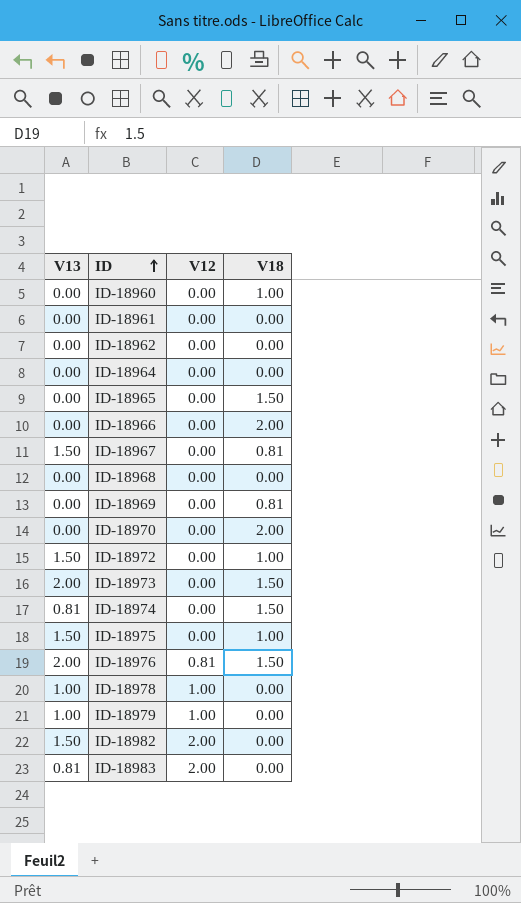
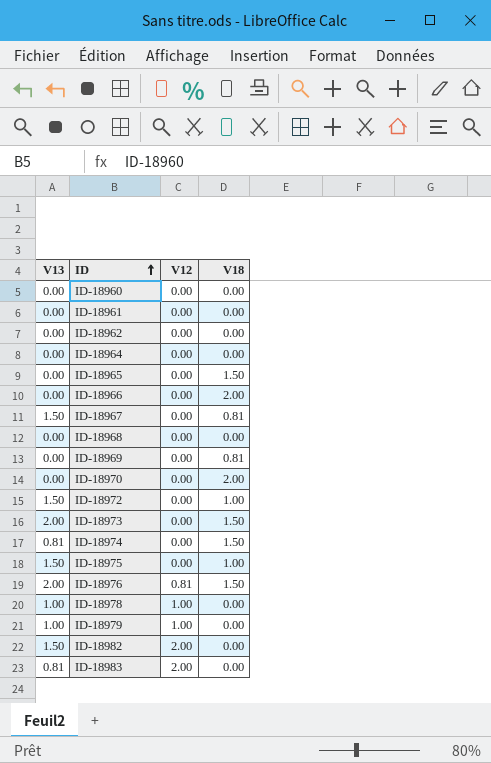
ID-18960 | V18: 1.00 -> 0.00

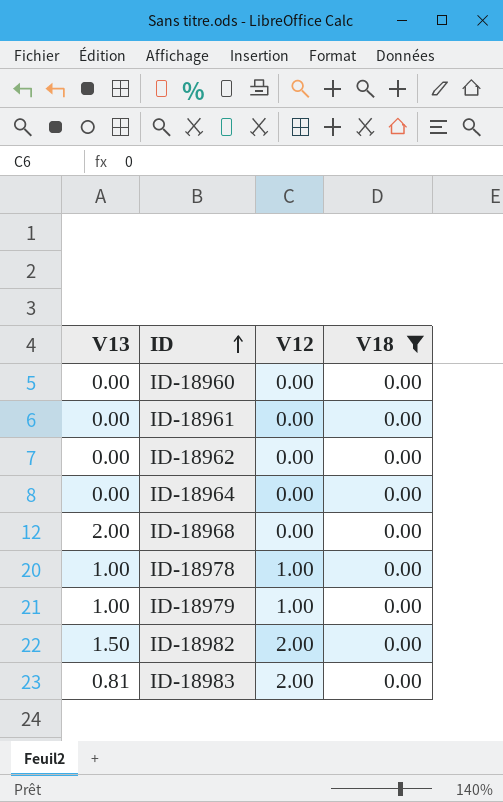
filter: none -> V18 = 0.00
ID-18968 | V13: 0.00 -> 2.00

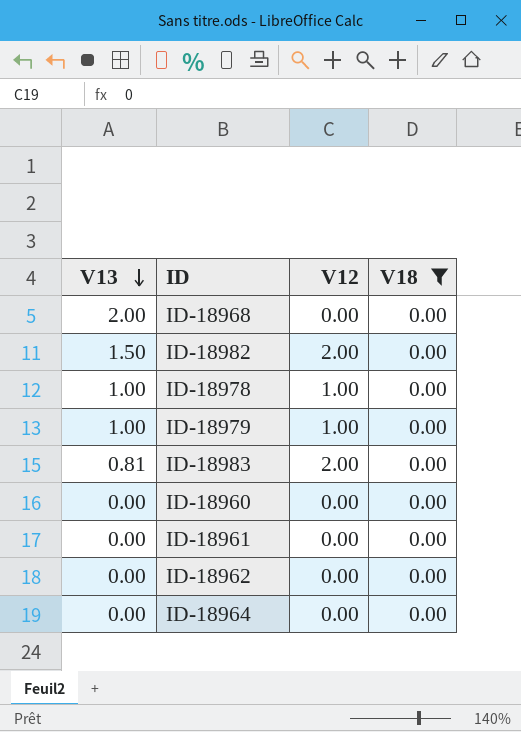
row order: ID ascending -> V13 descending

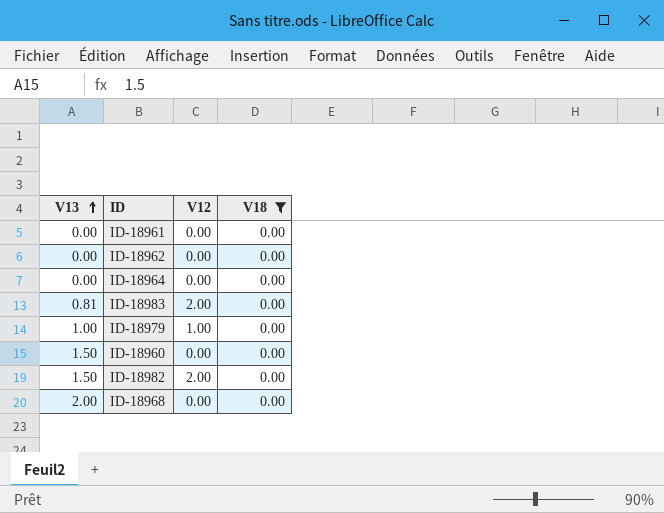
row order: V13 descending -> V13 ascending
row ID-18978: 1.00 | 1.00 | 0.00 -> none
ID-18960 | V13: 0.00 -> 1.50

